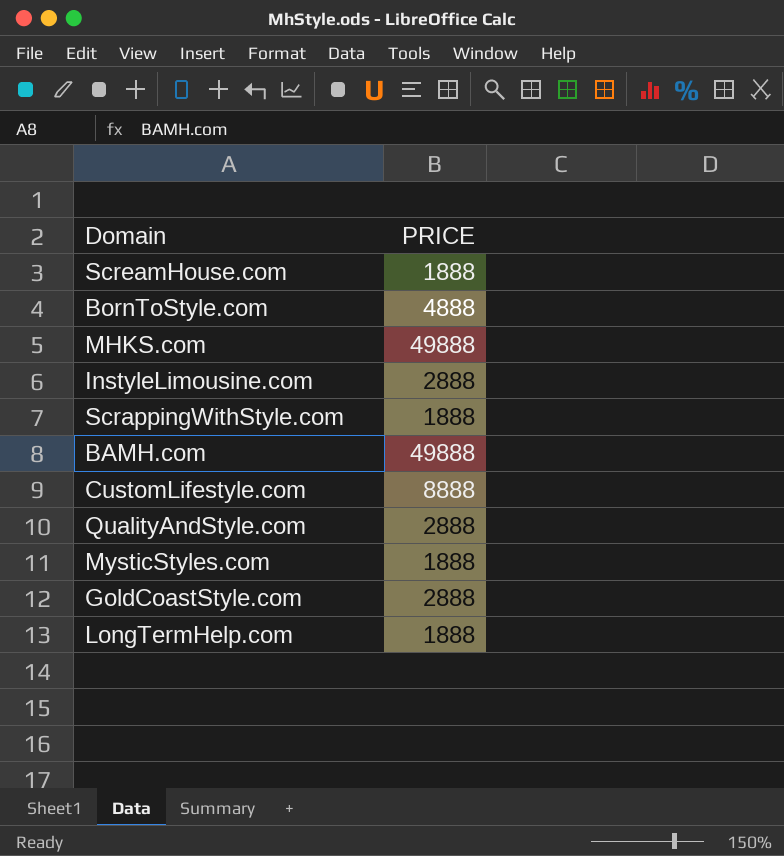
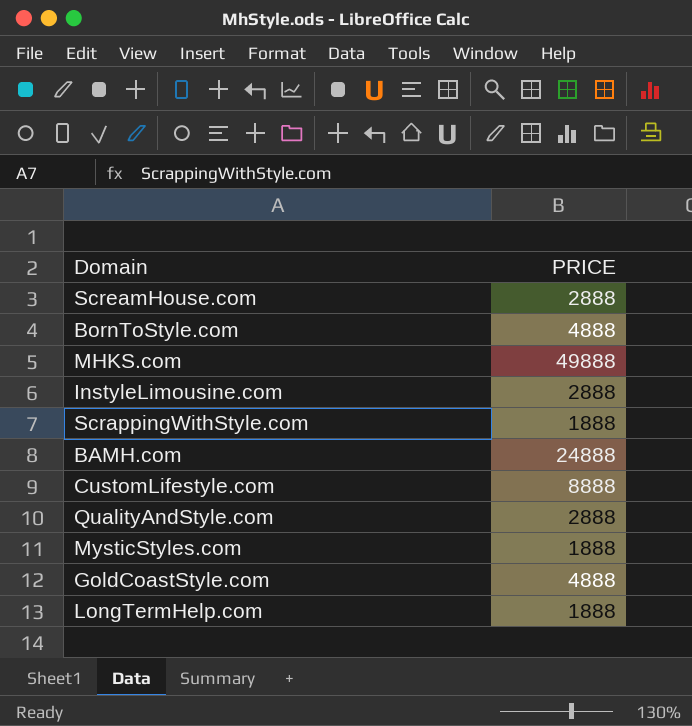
ScreamHouse.com | PRICE: 1888 -> 2888
BAMH.com | PRICE: 49888 -> 24888
GoldCoastStyle.com | PRICE: 2888 -> 4888

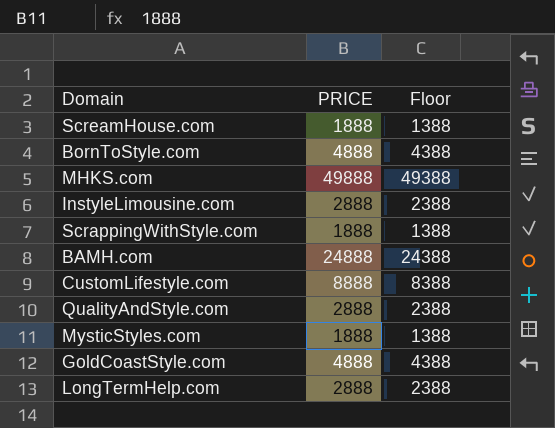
column Floor | formula: none -> [PRICE] - 500
ScreamHouse.com | PRICE: 2888 -> 1888
LongTermHelp.com | PRICE: 1888 -> 2888

